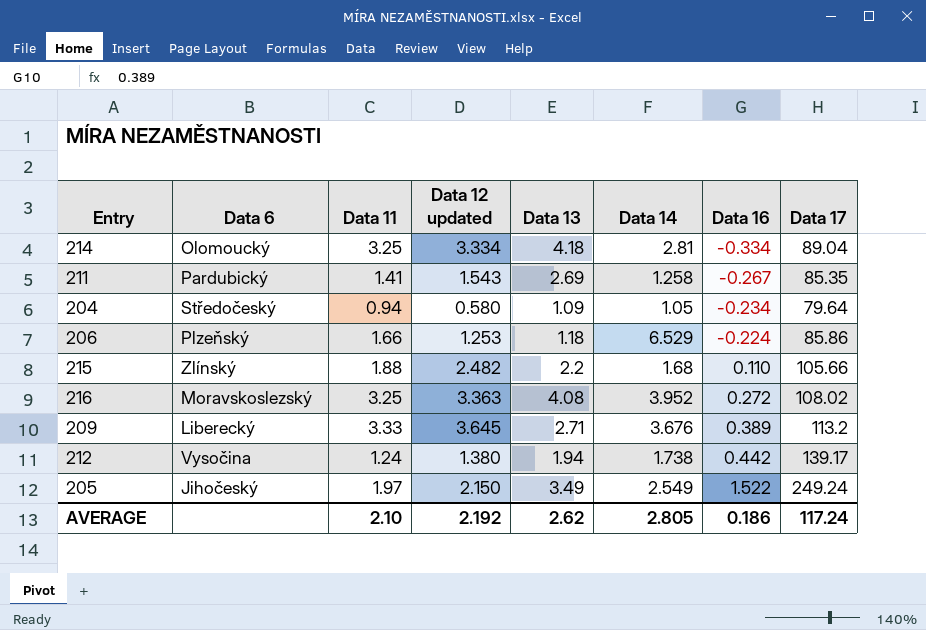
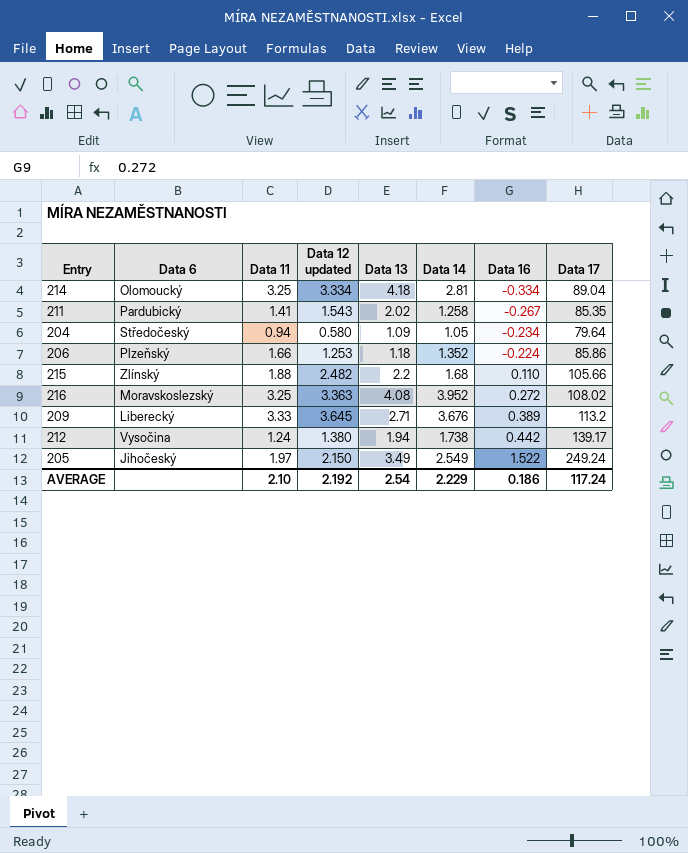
211 | Data 13: 2.69 -> 2.02
206 | Data 14: 6.529 -> 1.352
AVERAGE | Data 13: 2.62 -> 2.54
AVERAGE | Data 14: 2.805 -> 2.229

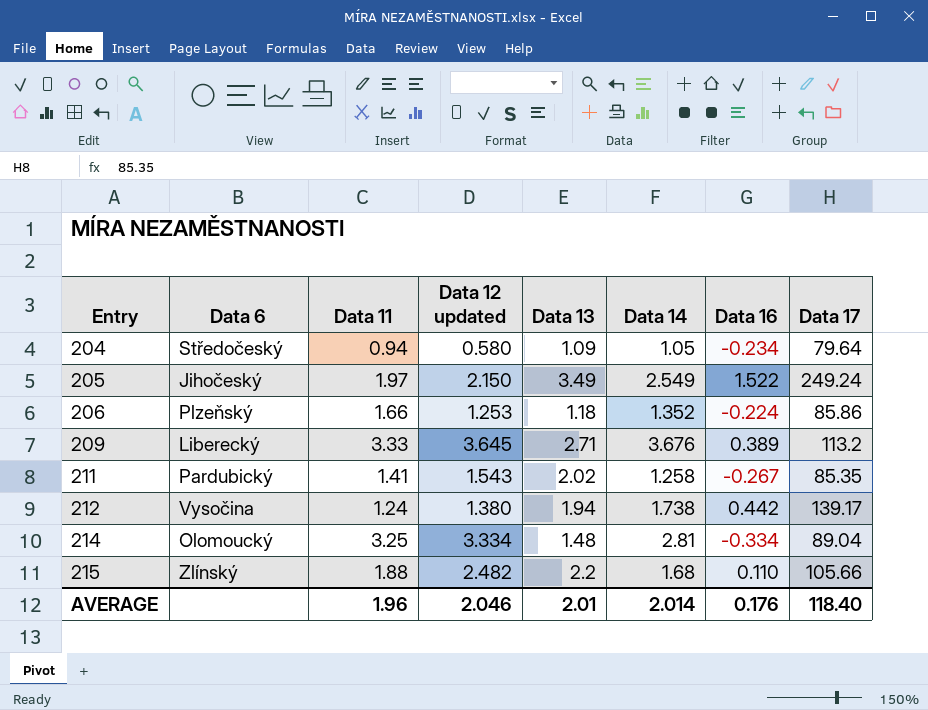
row order: Data 16 ascending -> Entry ascending
row 216: Moravskoslezský | 3.25 | 3.363 | 4.08 | 3.952 | 0.272 | 108.02 -> none
214 | Data 13: 4.18 -> 1.48
AVERAGE | Data 11: 2.10 -> 1.96
AVERAGE | Data 12 updated: 2.192 -> 2.046
AVERAGE | Data 13: 2.54 -> 2.01
AVERAGE | Data 14: 2.229 -> 2.014
AVERAGE | Data 16: 0.186 -> 0.176
AVERAGE | Data 17: 117.24 -> 118.40

